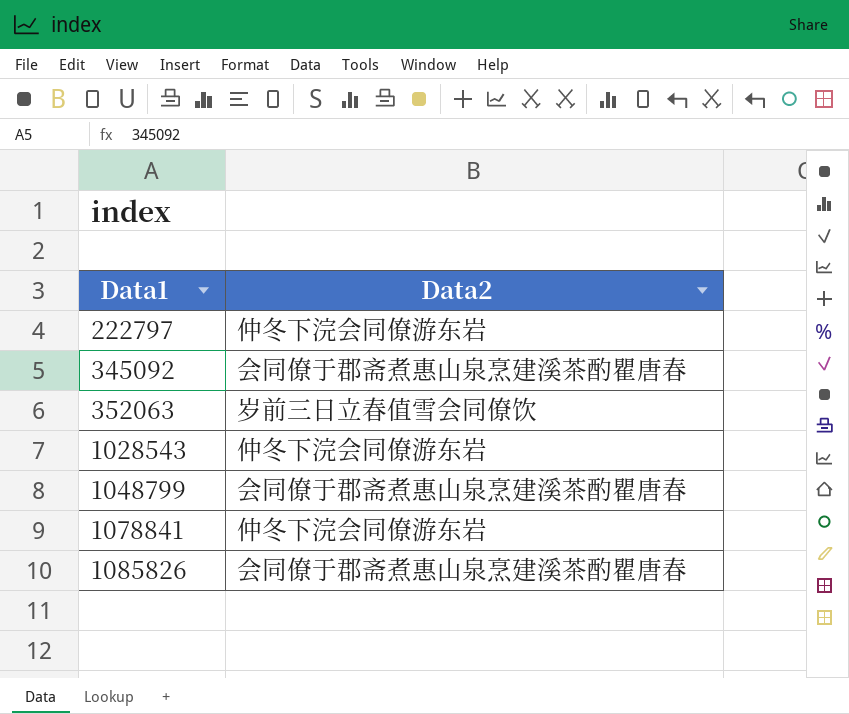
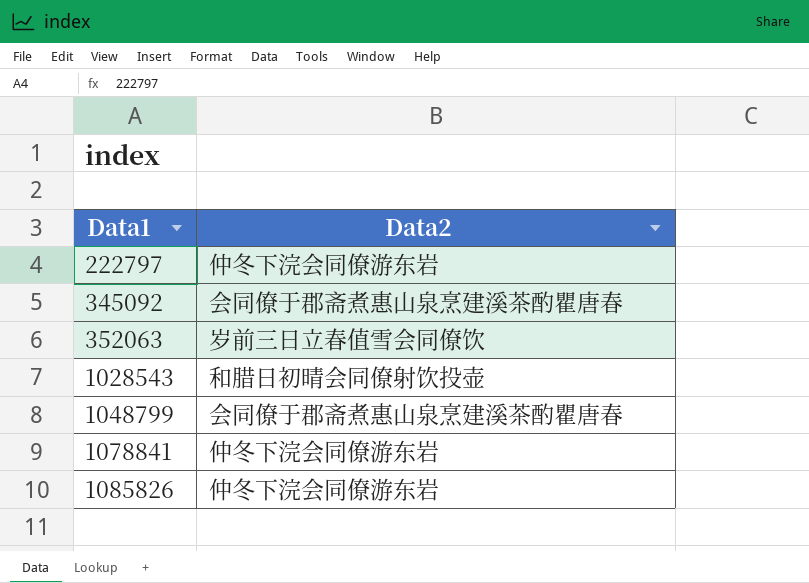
1028543 | Data2: 仲冬下浣会同僚游东岩 -> 和腊日初晴会同僚射饮投壶
1085826 | Data2: 会同僚于郡斋煮惠山泉烹建溪茶酌瞿唐春 -> 仲冬下浣会同僚游东岩

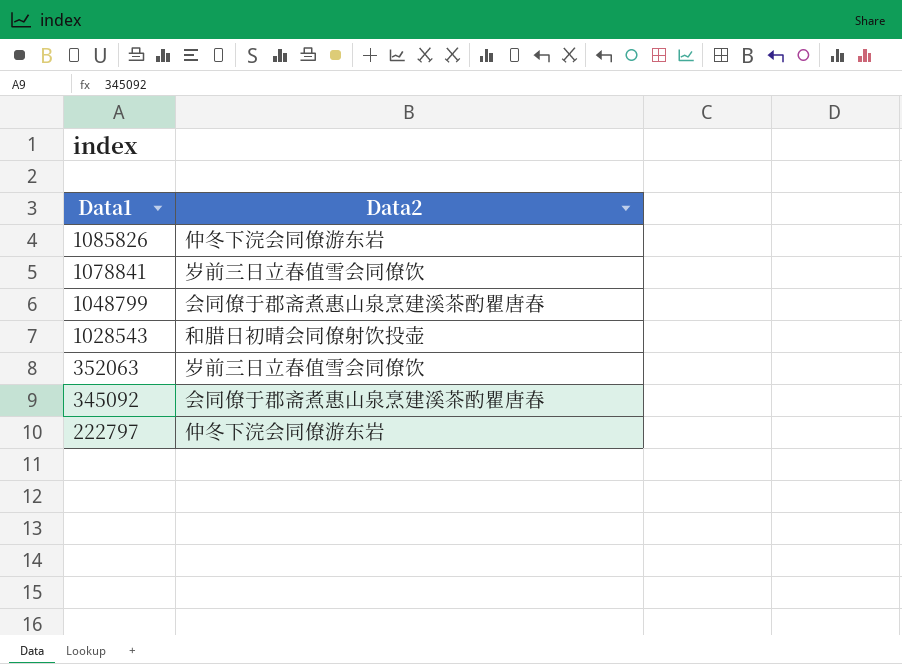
row order: Data1 ascending -> Data1 descending
1078841 | Data2: 仲冬下浣会同僚游东岩 -> 岁前三日立春值雪会同僚饮

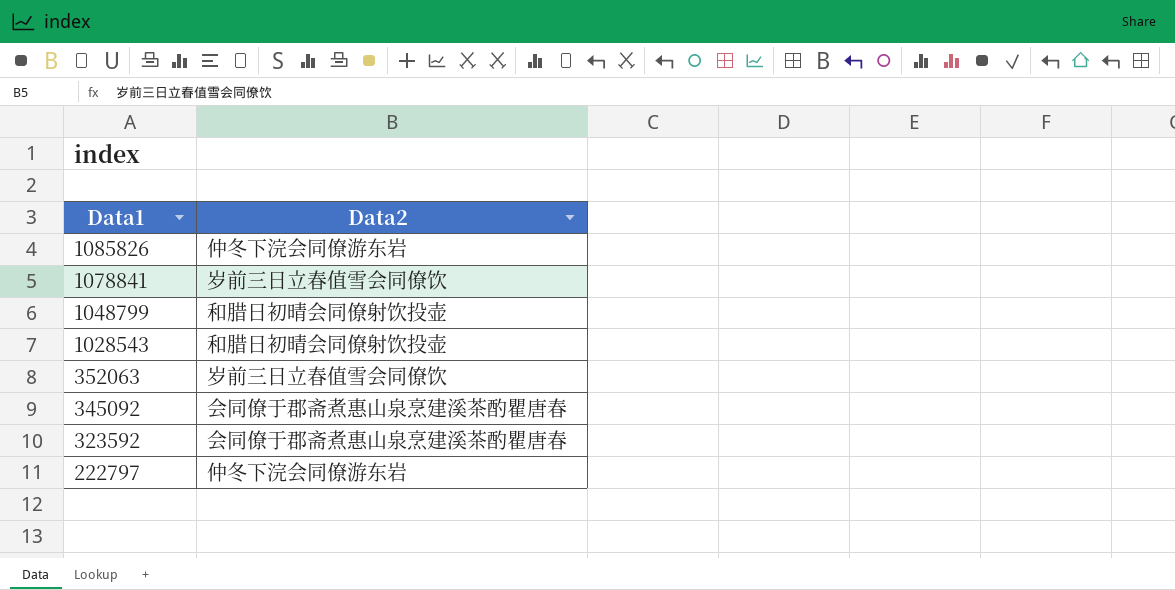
1048799 | Data2: 会同僚于郡斋煮惠山泉烹建溪茶酌瞿唐春 -> 和腊日初晴会同僚射饮投壶
row 323592: none -> 会同僚于郡斋煮惠山泉烹建溪茶酌瞿唐春

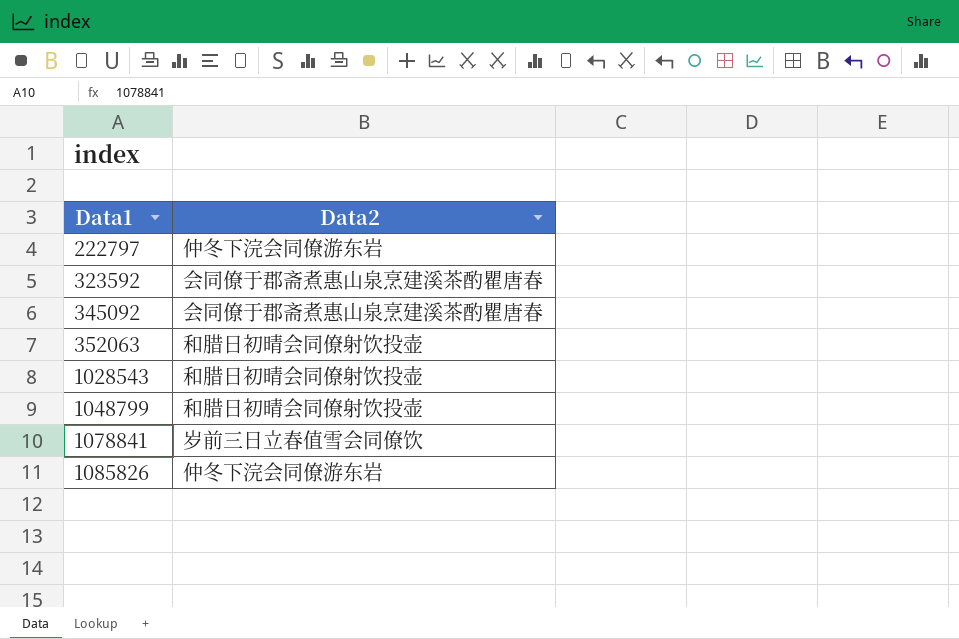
row order: Data1 descending -> Data1 ascending
352063 | Data2: 岁前三日立春值雪会同僚饮 -> 和腊日初晴会同僚射饮投壶

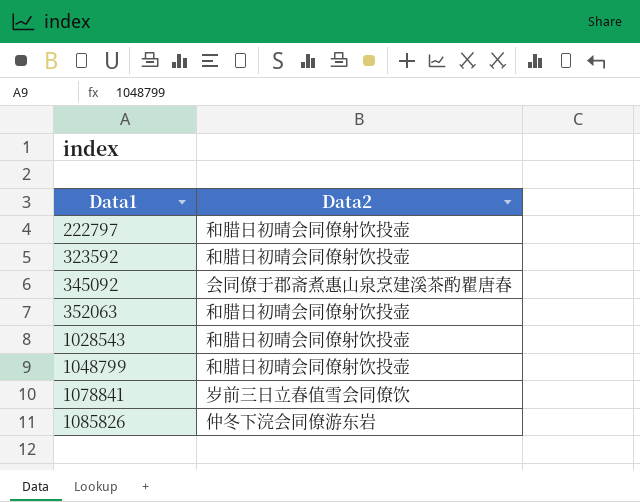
222797 | Data2: 仲冬下浣会同僚游东岩 -> 和腊日初晴会同僚射饮投壶
323592 | Data2: 会同僚于郡斋煮惠山泉烹建溪茶酌瞿唐春 -> 和腊日初晴会同僚射饮投壶

